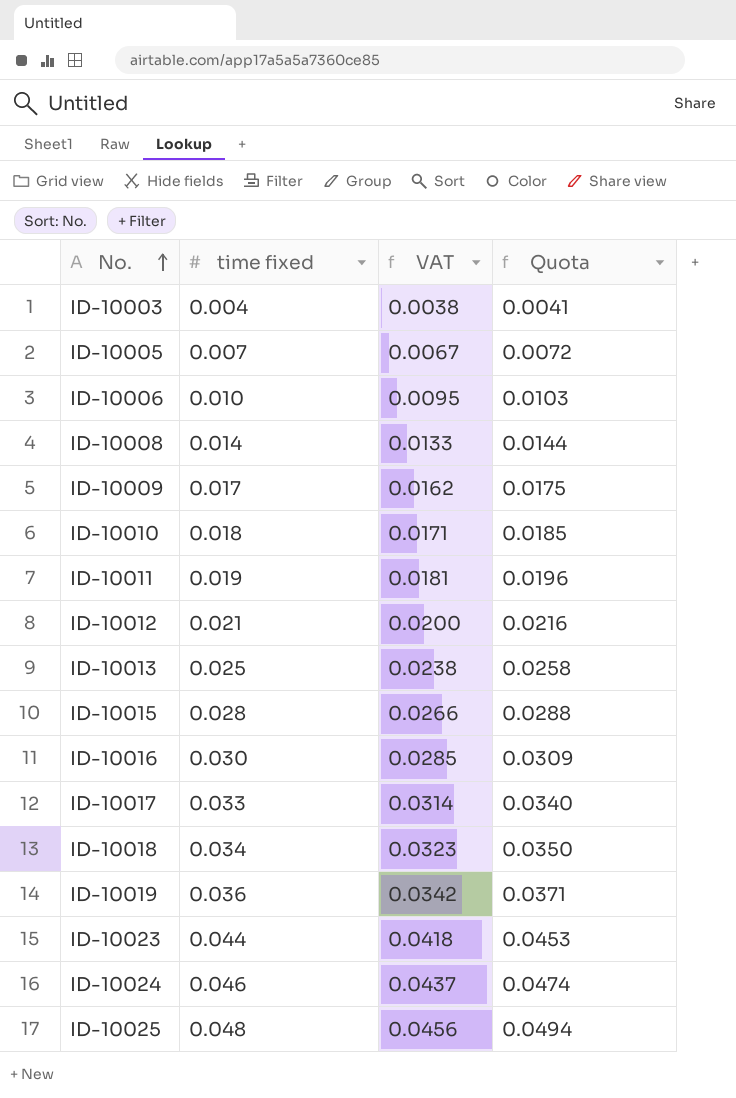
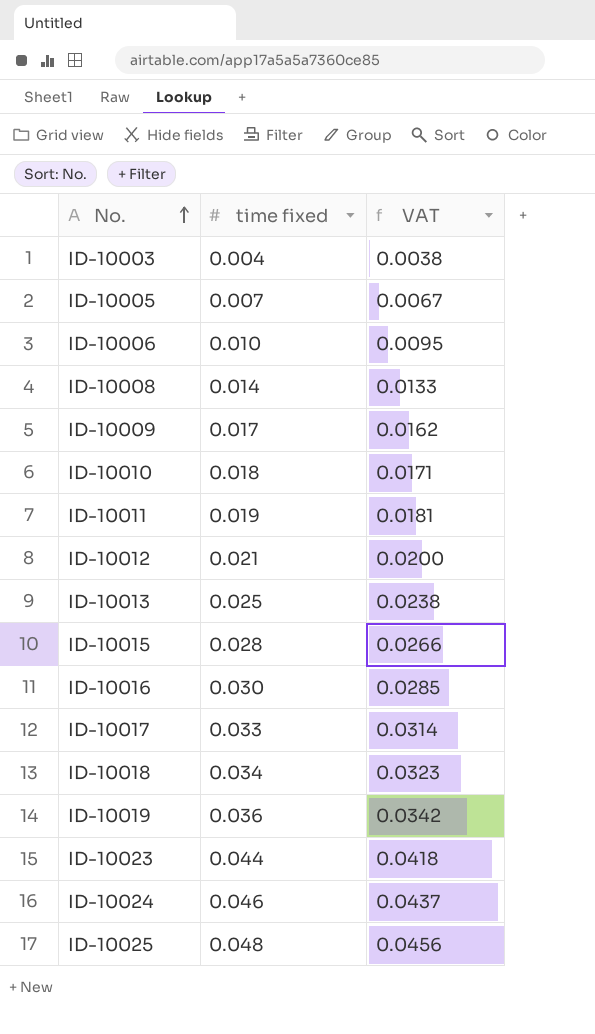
column Quota | formula: [time fixed] * 1.03 -> none

